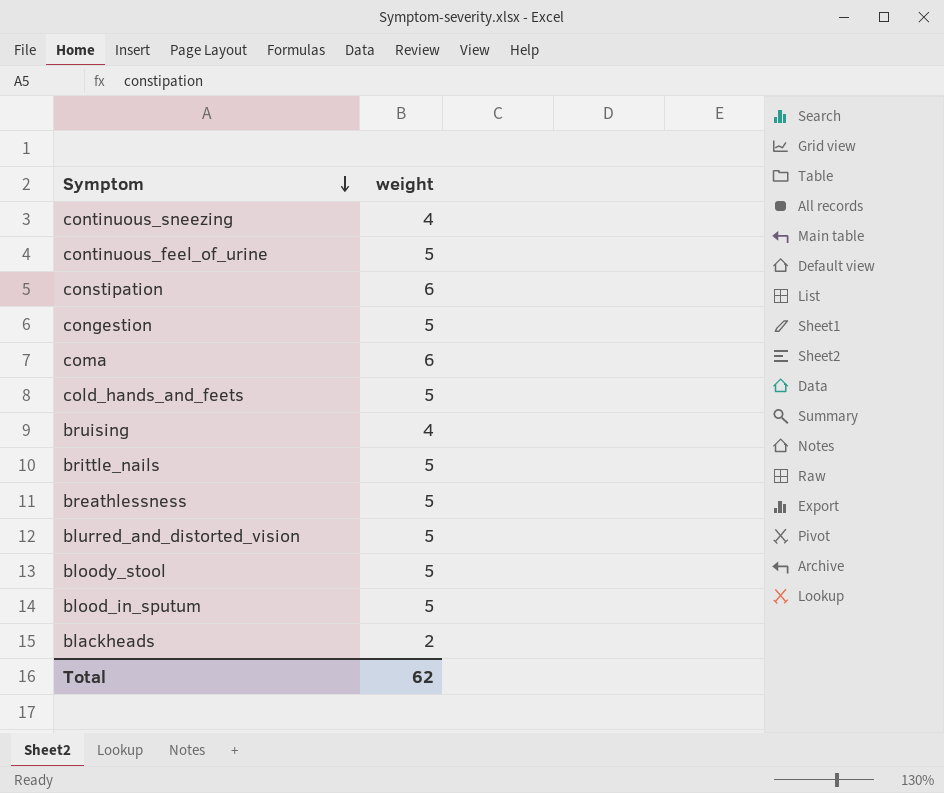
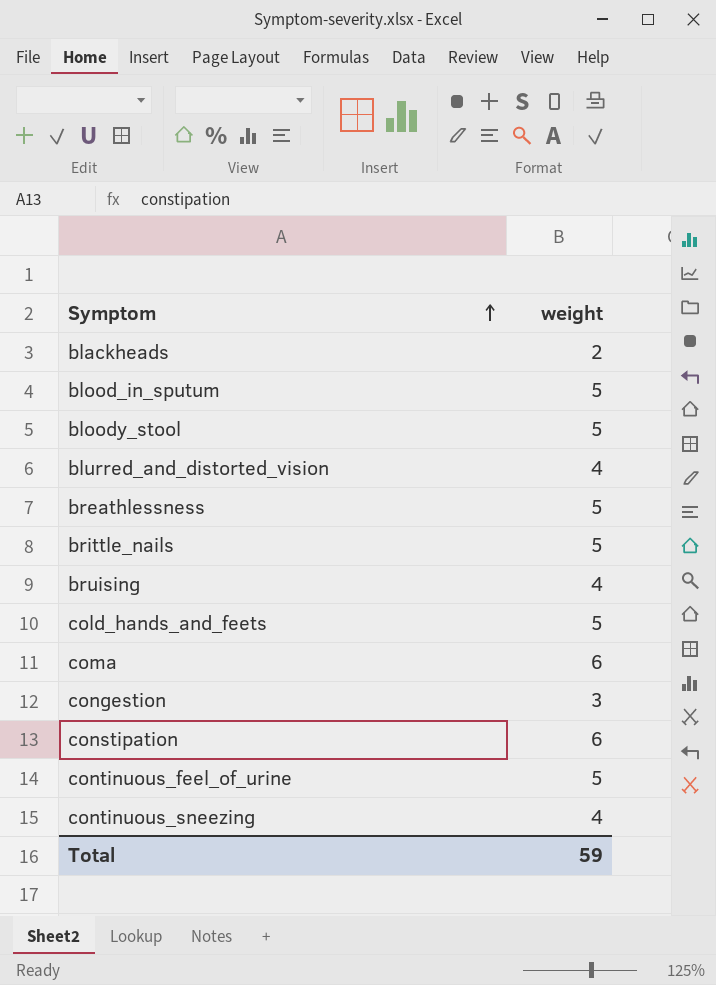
row order: Symptom descending -> Symptom ascending
blurred_and_distorted_vision | weight: 5 -> 4
congestion | weight: 5 -> 3
Total | weight: 62 -> 59

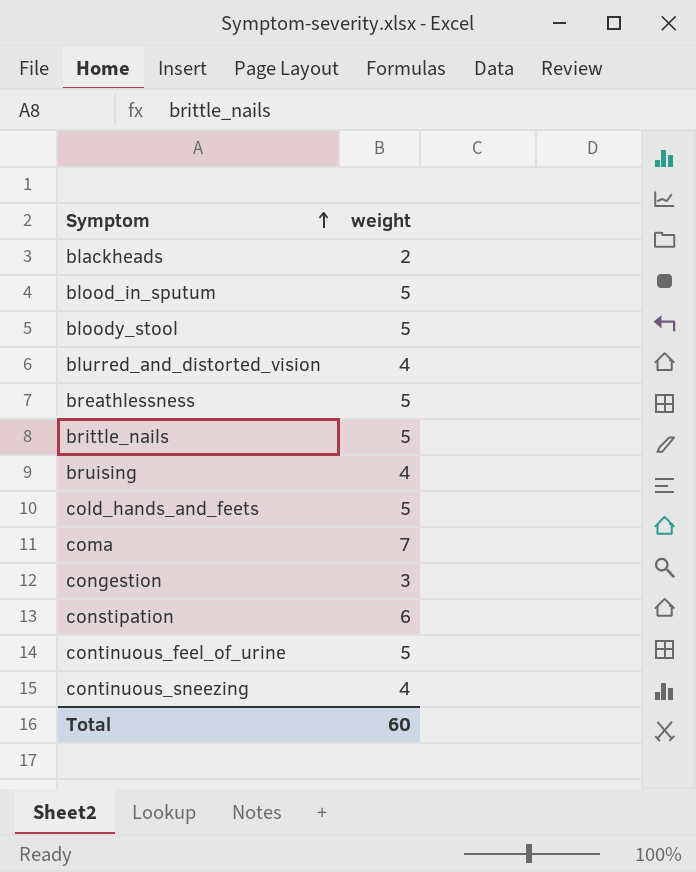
coma | weight: 6 -> 7
Total | weight: 59 -> 60

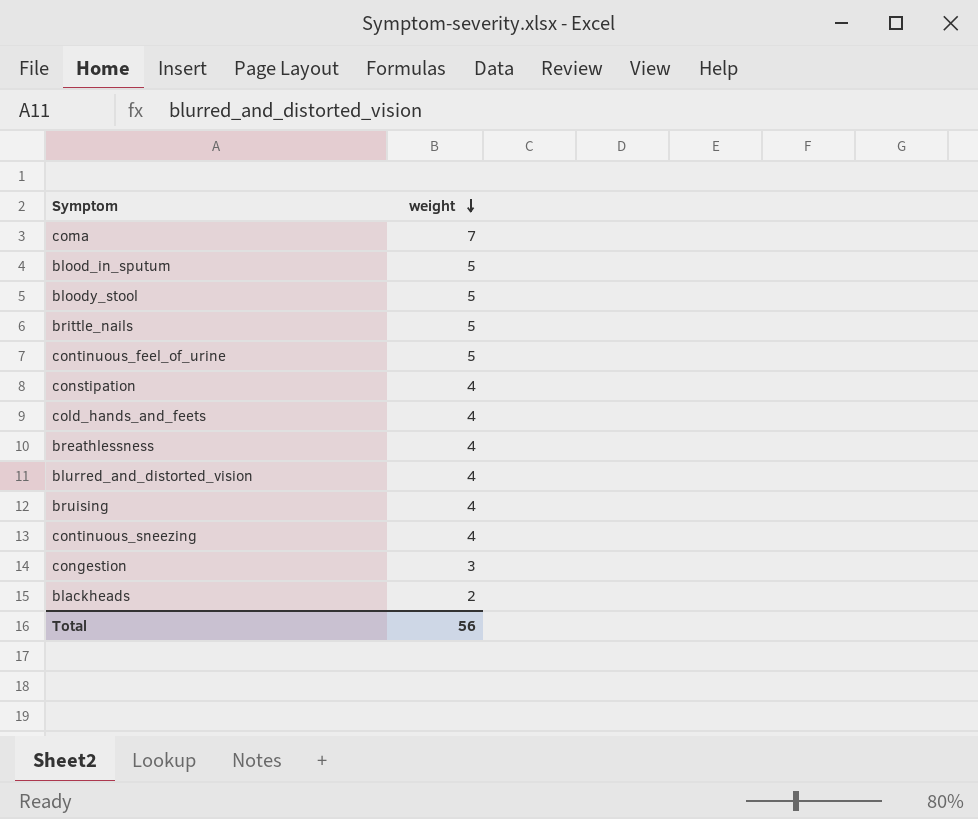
row order: Symptom ascending -> weight descending
constipation | weight: 6 -> 4
cold_hands_and_feets | weight: 5 -> 4
breathlessness | weight: 5 -> 4
Total | weight: 60 -> 56

